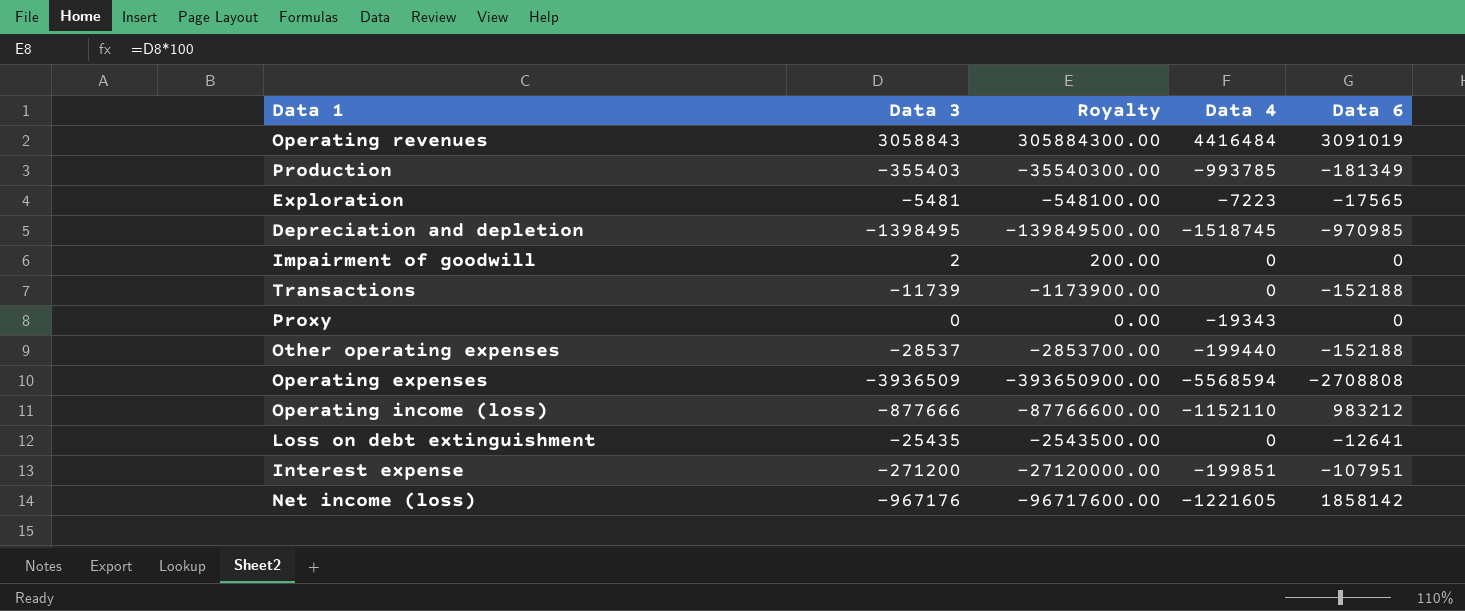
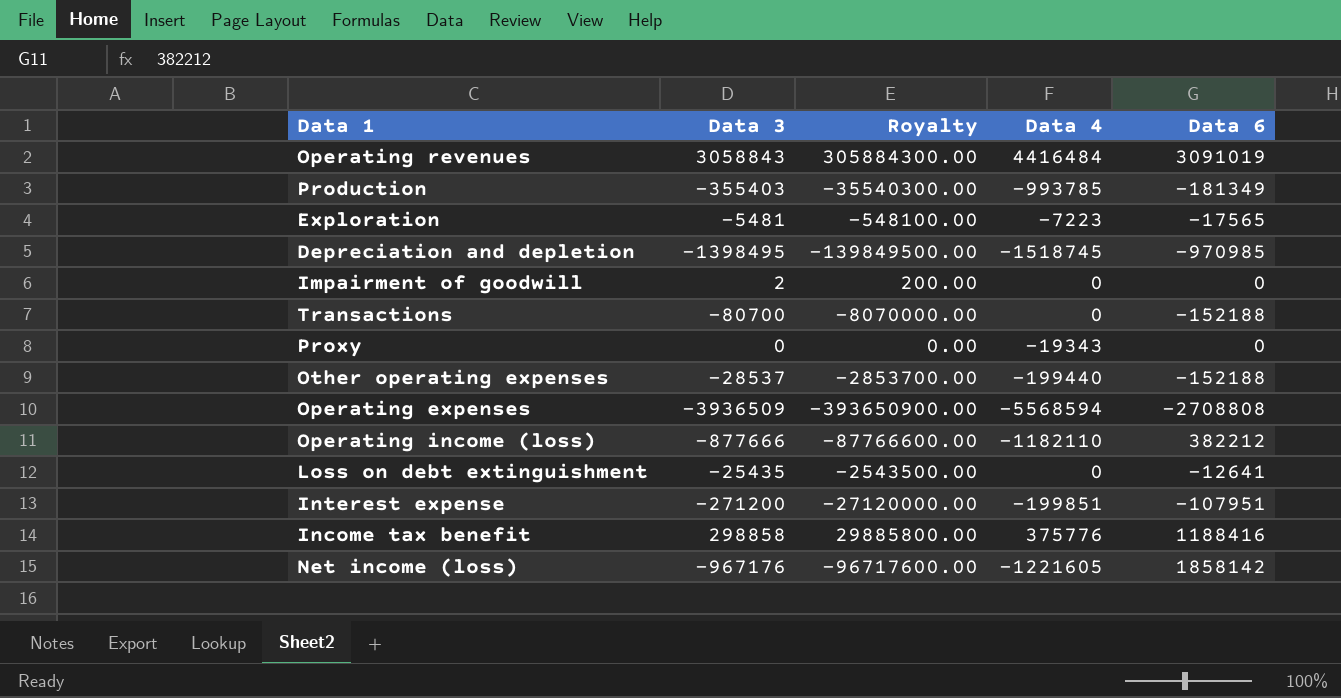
Transactions | Data 3: -11739 -> -80700
Transactions | Royalty: -1173900.00 -> -8070000.00
Operating income (loss) | Data 4: -1152110 -> -1182110
Operating income (loss) | Data 6: 983212 -> 382212
row Income tax benefit: none -> 298858 | 29885800.00 | 375776 | 1188416

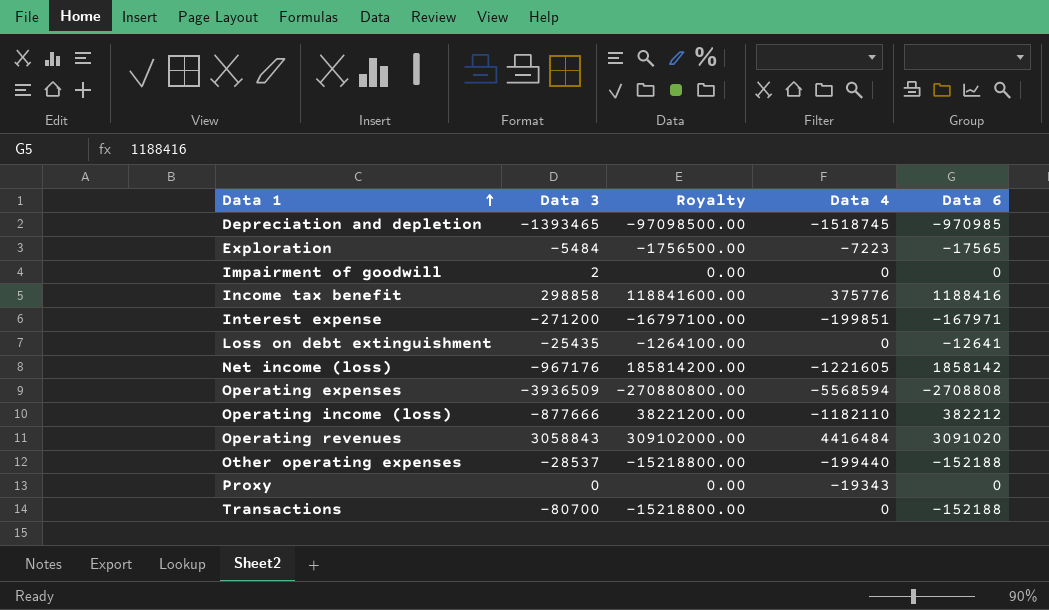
row order: none -> Data 1 ascending
column Royalty | formula: [Data 3] * 100 -> [Data 6] * 100
row Production: -355403 | -35540300.00 | -993785 | -181349 -> none
Depreciation and depletion | Data 3: -1398495 -> -1393465
Exploration | Data 3: -5481 -> -5484
Interest expense | Data 6: -107951 -> -167971
Operating revenues | Data 6: 3091019 -> 3091020

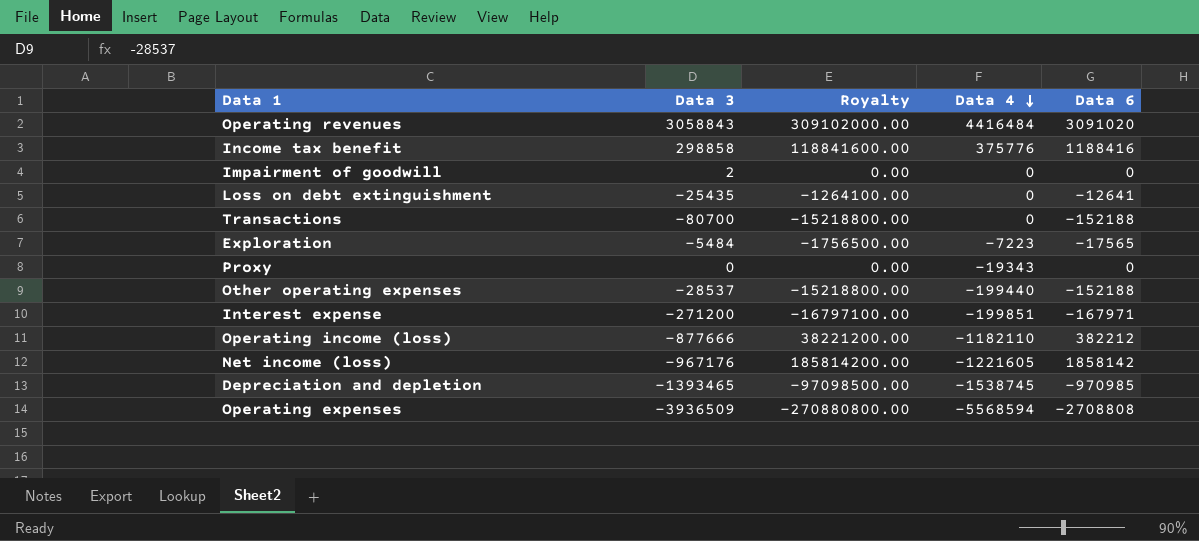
row order: Data 1 ascending -> Data 4 descending
Depreciation and depletion | Data 4: -1518745 -> -1538745

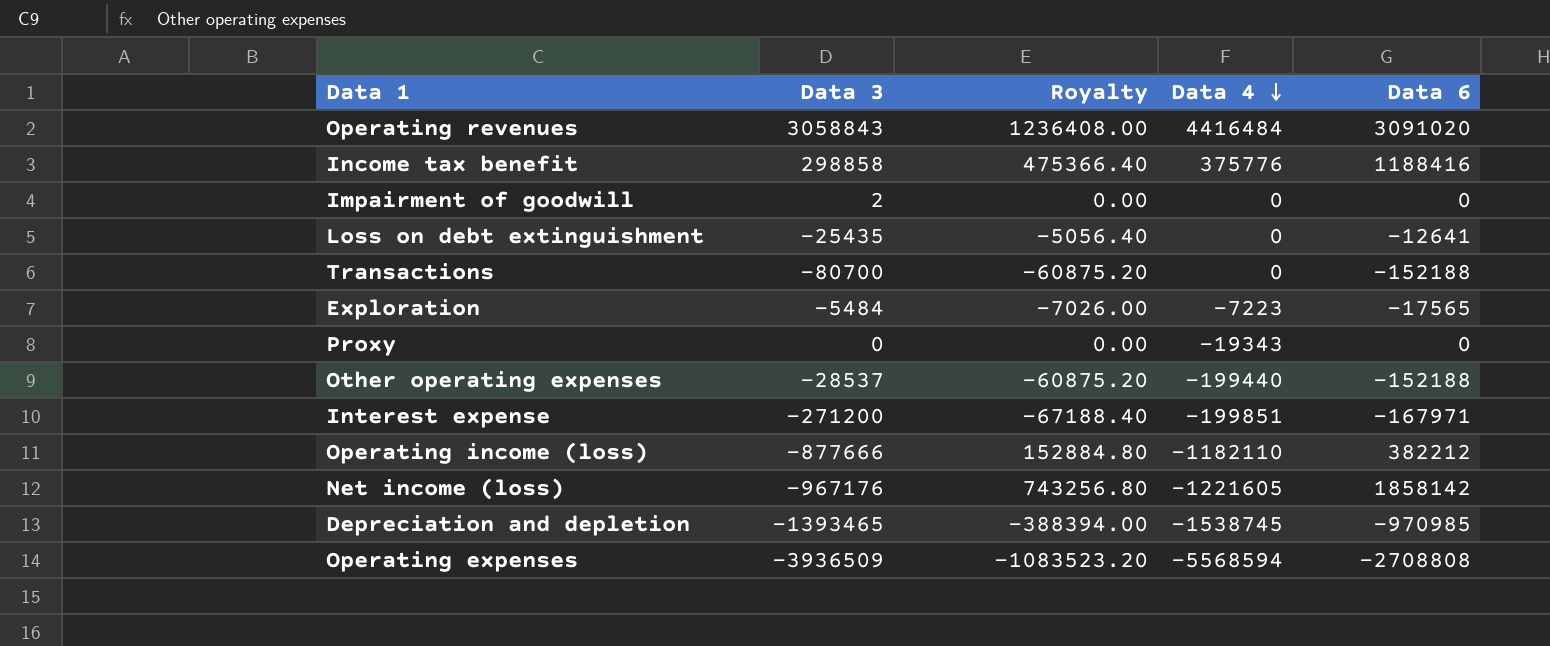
column Royalty | formula: [Data 6] * 100 -> [Data 6] * 0.4

